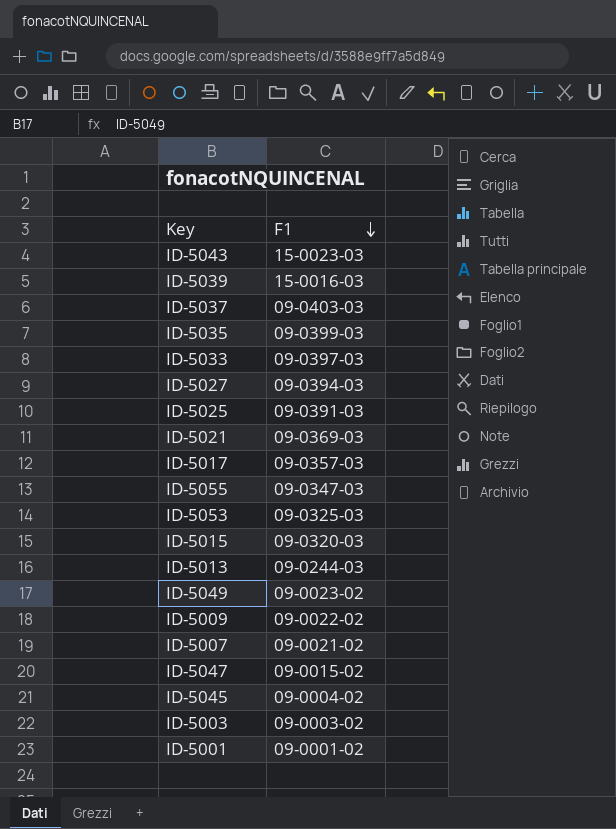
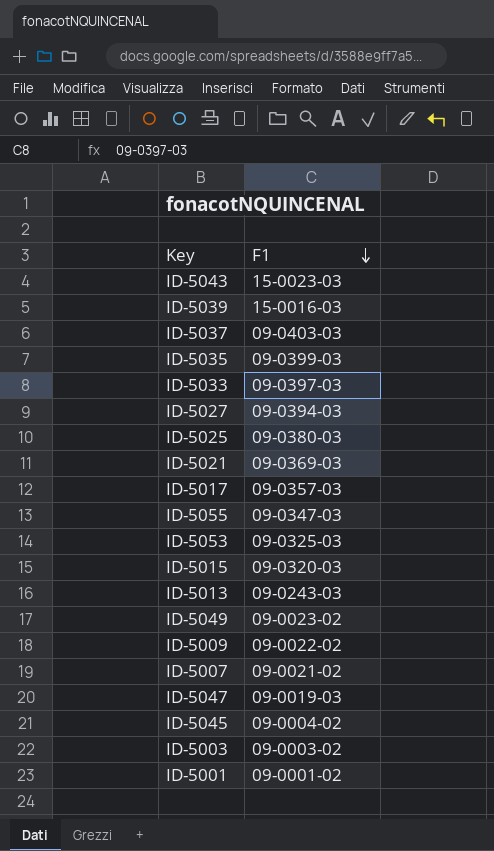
ID-5025 | F1: 09-0391-03 -> 09-0380-03
ID-5013 | F1: 09-0244-03 -> 09-0243-03
ID-5047 | F1: 09-0015-02 -> 09-0019-03

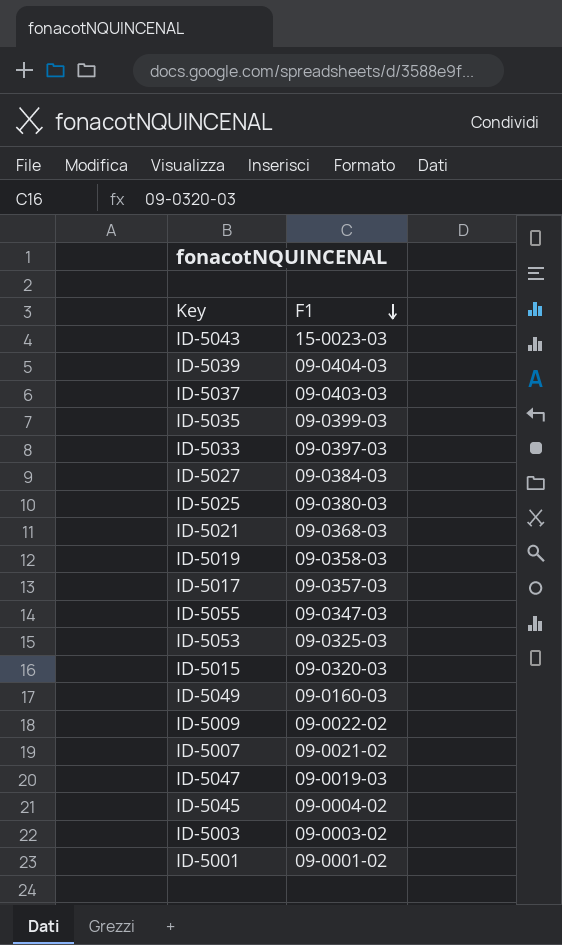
row ID-5013: 09-0243-03 -> none
ID-5039 | F1: 15-0016-03 -> 09-0404-03
ID-5027 | F1: 09-0394-03 -> 09-0384-03
ID-5021 | F1: 09-0369-03 -> 09-0368-03
row ID-5019: none -> 09-0358-03
ID-5049 | F1: 09-0023-02 -> 09-0160-03

